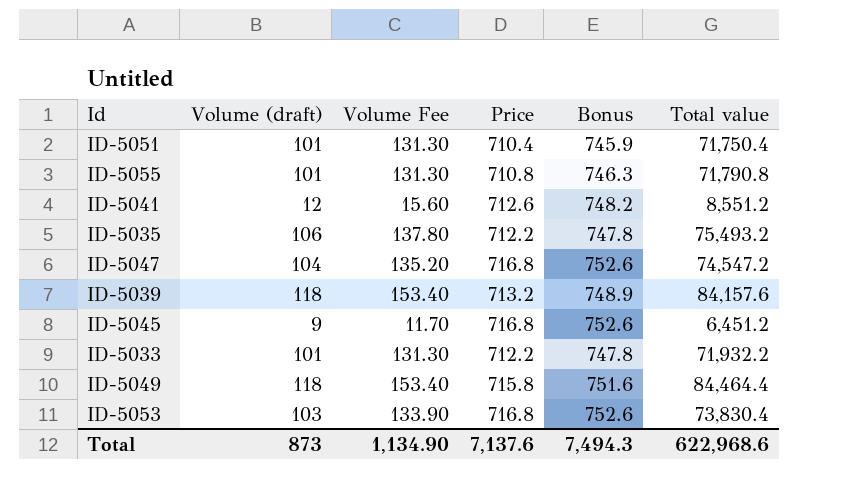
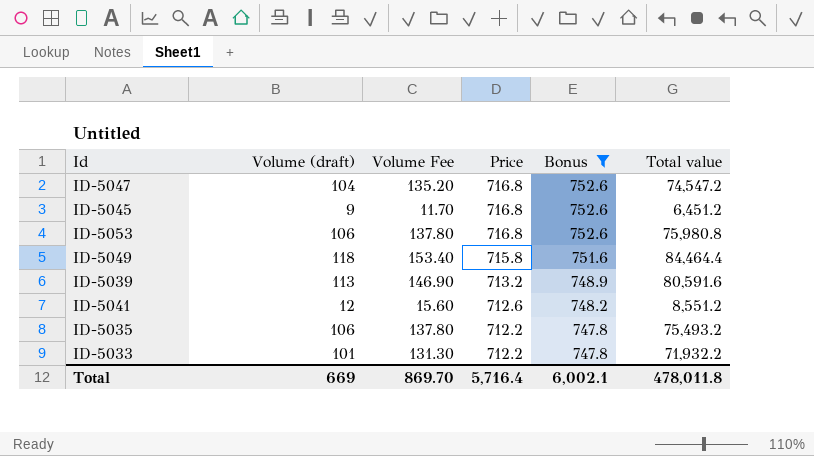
filter: none -> Bonus >= 747.8
row order: none -> Price descending
ID-5053 | Volume (draft): 103 -> 106
ID-5053 | Volume Fee: 133.90 -> 137.80
ID-5053 | Total value: 73,830.4 -> 75,980.8
ID-5039 | Volume (draft): 118 -> 113
ID-5039 | Volume Fee: 153.40 -> 146.90
ID-5039 | Total value: 84,157.6 -> 80,591.6
Total | Volume (draft): 873 -> 669
Total | Volume Fee: 1,134.90 -> 869.70
Total | Price: 7,137.6 -> 5,716.4
Total | Bonus: 7,494.3 -> 6,002.1
Total | Total value: 622,968.6 -> 478,011.8

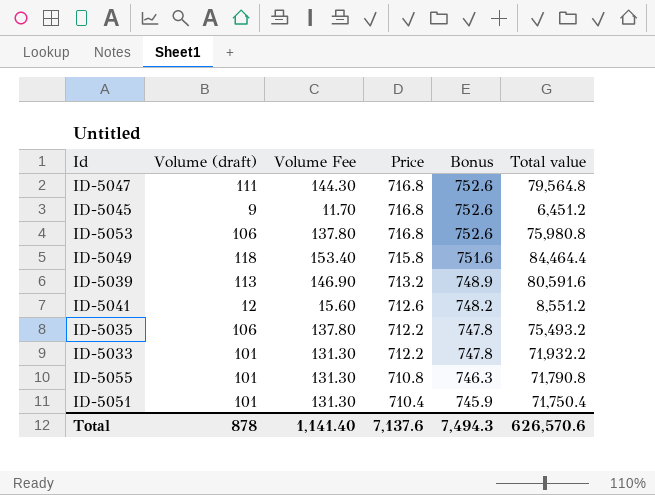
filter: Bonus >= 747.8 -> none
ID-5047 | Volume (draft): 104 -> 111
ID-5047 | Volume Fee: 135.20 -> 144.30
ID-5047 | Total value: 74,547.2 -> 79,564.8
Total | Volume (draft): 669 -> 878
Total | Volume Fee: 869.70 -> 1,141.40
Total | Price: 5,716.4 -> 7,137.6
Total | Bonus: 6,002.1 -> 7,494.3
Total | Total value: 478,011.8 -> 626,570.6

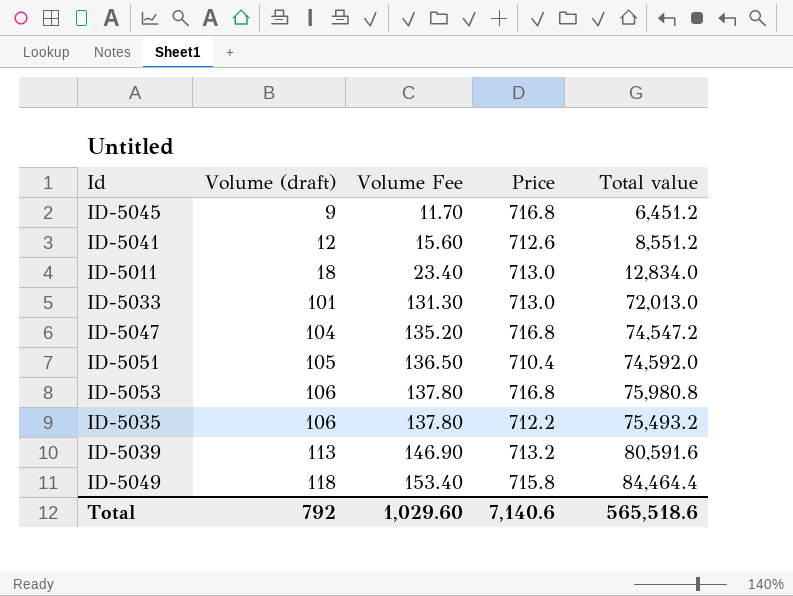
row order: Price descending -> Volume (draft) ascending
column Bonus | formula: [Price] * 1.05 -> none
row ID-5055: 101 | 131.30 | 710.8 | 746.3 | 71,790.8 -> none
row ID-5011: none -> 18 | 23.40 | 713.0 | 12,834.0
ID-5033 | Price: 712.2 -> 713.0
ID-5033 | Total value: 71,932.2 -> 72,013.0
ID-5047 | Volume (draft): 111 -> 104
ID-5047 | Volume Fee: 144.30 -> 135.20
ID-5047 | Total value: 79,564.8 -> 74,547.2
ID-5051 | Volume (draft): 101 -> 105
ID-5051 | Volume Fee: 131.30 -> 136.50
ID-5051 | Total value: 71,750.4 -> 74,592.0
Total | Volume (draft): 878 -> 792
Total | Volume Fee: 1,141.40 -> 1,029.60
Total | Price: 7,137.6 -> 7,140.6
Total | Total value: 626,570.6 -> 565,518.6

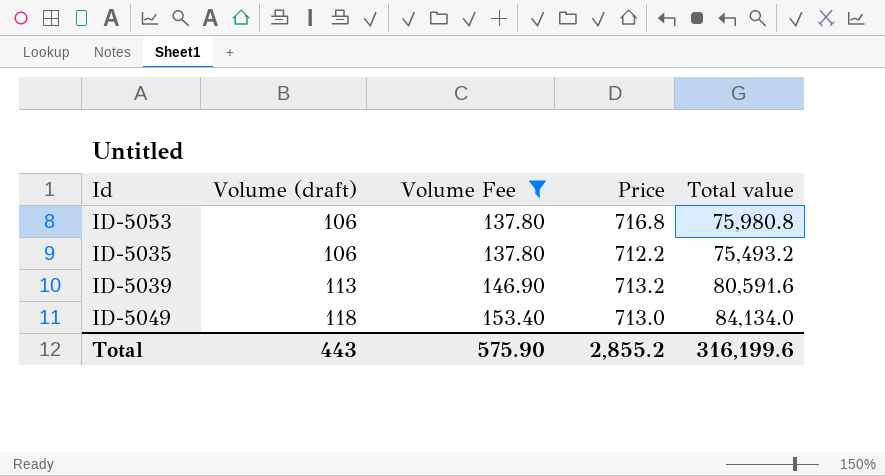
filter: none -> Volume Fee >= 137.80
ID-5049 | Price: 715.8 -> 713.0
ID-5049 | Total value: 84,464.4 -> 84,134.0
Total | Volume (draft): 792 -> 443
Total | Volume Fee: 1,029.60 -> 575.90
Total | Price: 7,140.6 -> 2,855.2
Total | Total value: 565,518.6 -> 316,199.6

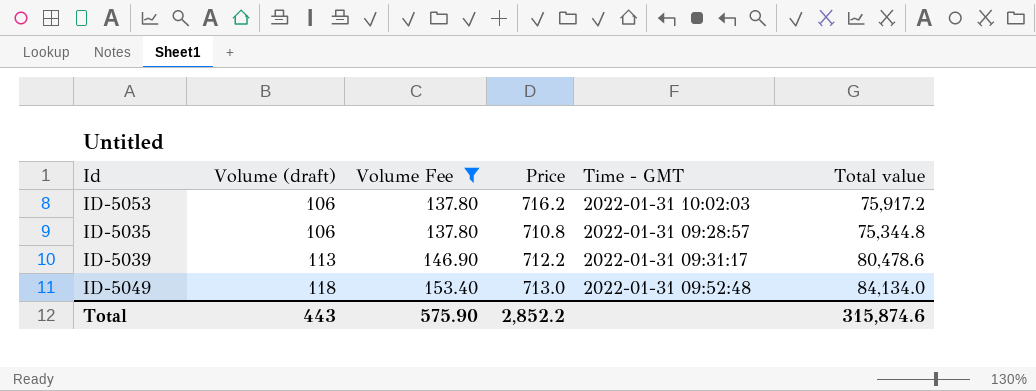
column Time - GMT | position: none -> 5
ID-5053 | Price: 716.8 -> 716.2
ID-5053 | Total value: 75,980.8 -> 75,917.2
ID-5035 | Price: 712.2 -> 710.8
ID-5035 | Total value: 75,493.2 -> 75,344.8
ID-5039 | Price: 713.2 -> 712.2
ID-5039 | Total value: 80,591.6 -> 80,478.6
Total | Price: 2,855.2 -> 2,852.2
Total | Total value: 316,199.6 -> 315,874.6

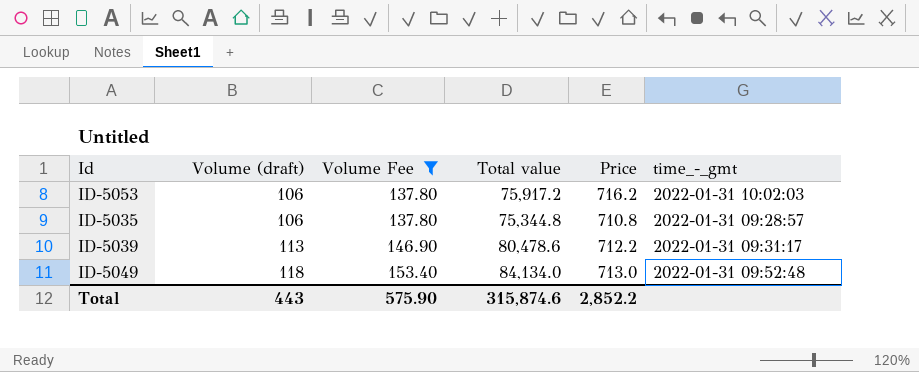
column Total value | position: 6 -> 4
column name: Time - GMT -> time_-_gmt

